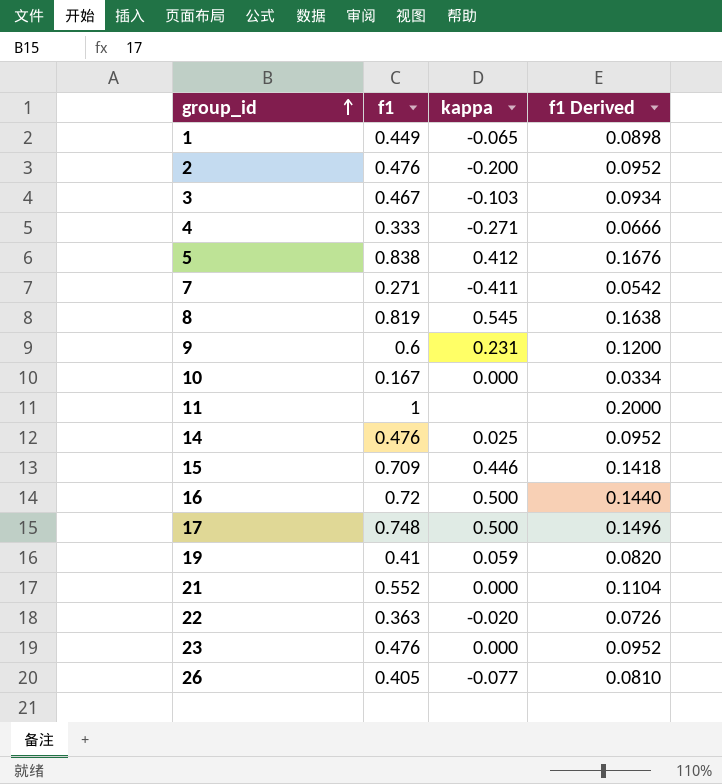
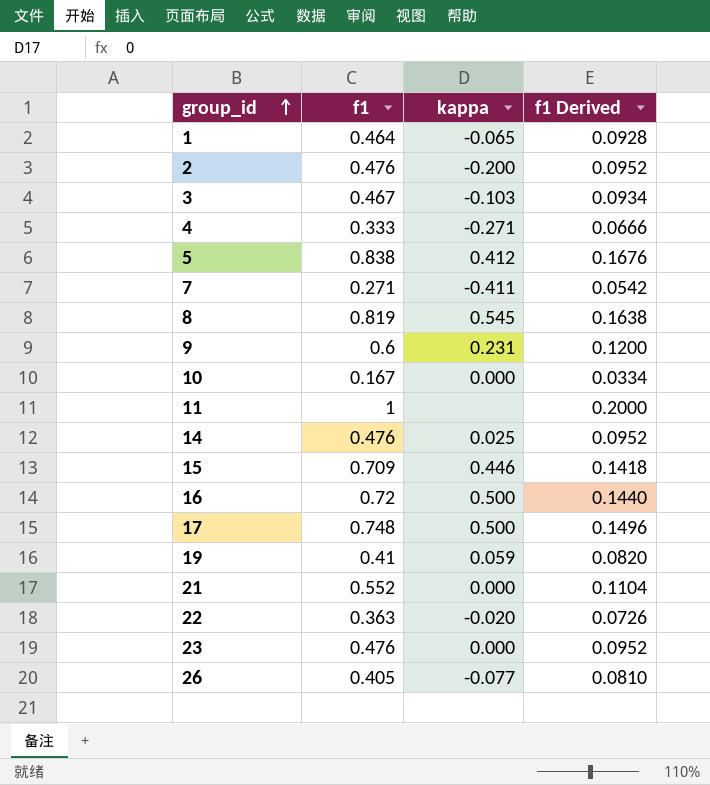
1 | f1: 0.449 -> 0.464
1 | f1 Derived: 0.0898 -> 0.0928

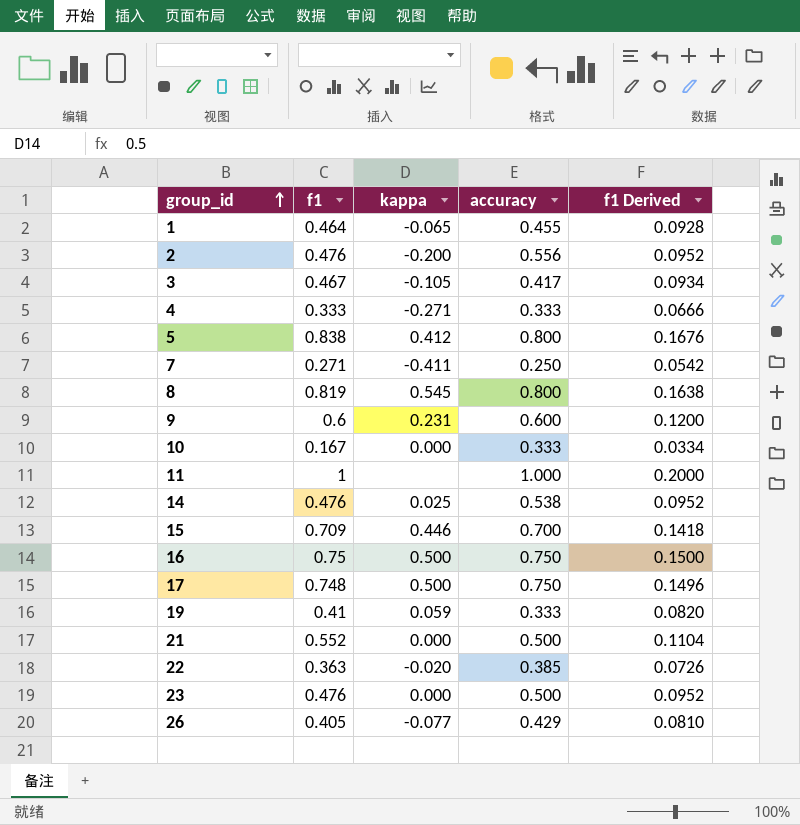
column accuracy | position: none -> 4
3 | kappa: -0.103 -> -0.105
16 | f1: 0.72 -> 0.75
16 | f1 Derived: 0.1440 -> 0.1500

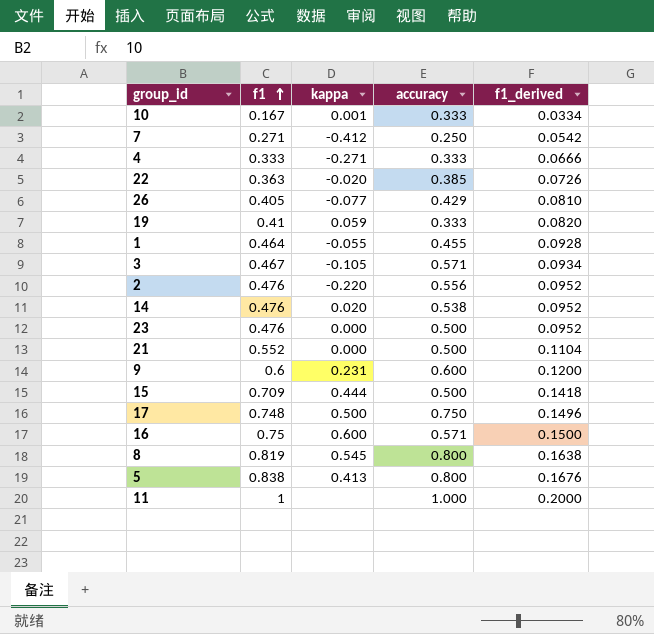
row order: group_id ascending -> f1 ascending
column name: f1 Derived -> f1_derived
10 | kappa: 0.000 -> 0.001
7 | kappa: -0.411 -> -0.412
1 | kappa: -0.065 -> -0.055
3 | accuracy: 0.417 -> 0.571
2 | kappa: -0.200 -> -0.220
14 | kappa: 0.025 -> 0.020
15 | kappa: 0.446 -> 0.444
15 | accuracy: 0.700 -> 0.500
16 | kappa: 0.500 -> 0.600
16 | accuracy: 0.750 -> 0.571
5 | kappa: 0.412 -> 0.413

